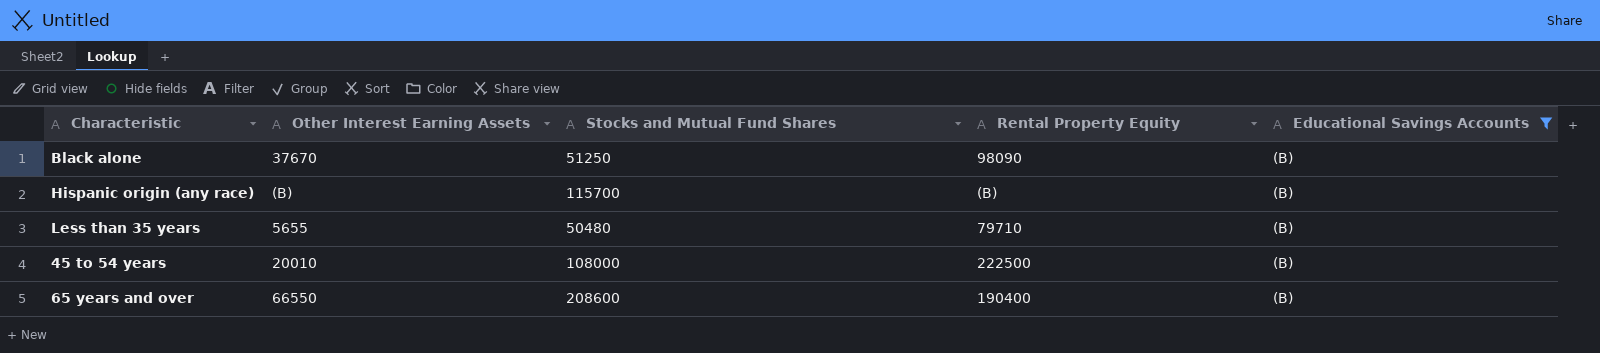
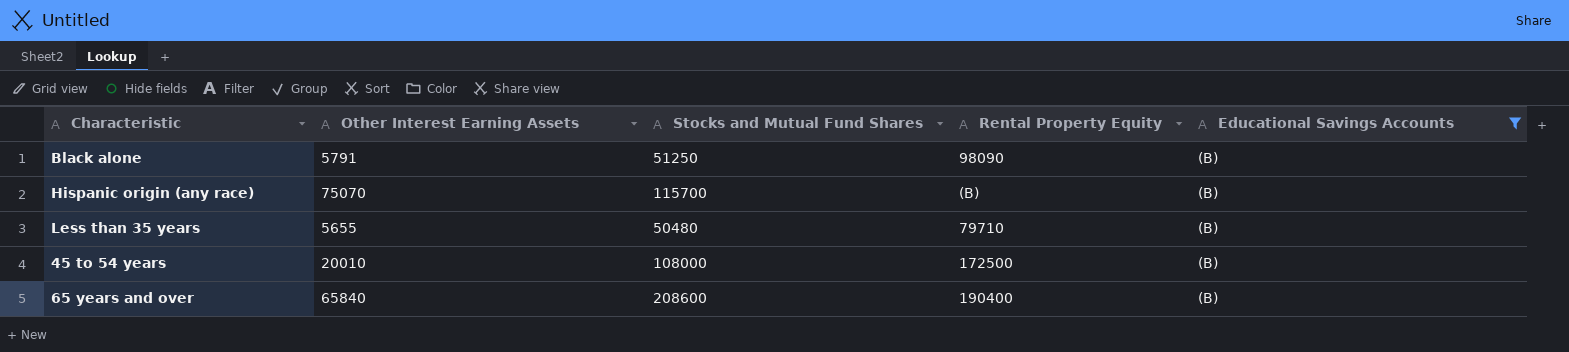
Black alone | Other Interest Earning Assets: 37670 -> 5791
Hispanic origin (any race) | Other Interest Earning Assets: (B) -> 75070
45 to 54 years | Rental Property Equity: 222500 -> 172500
65 years and over | Other Interest Earning Assets: 66550 -> 65840

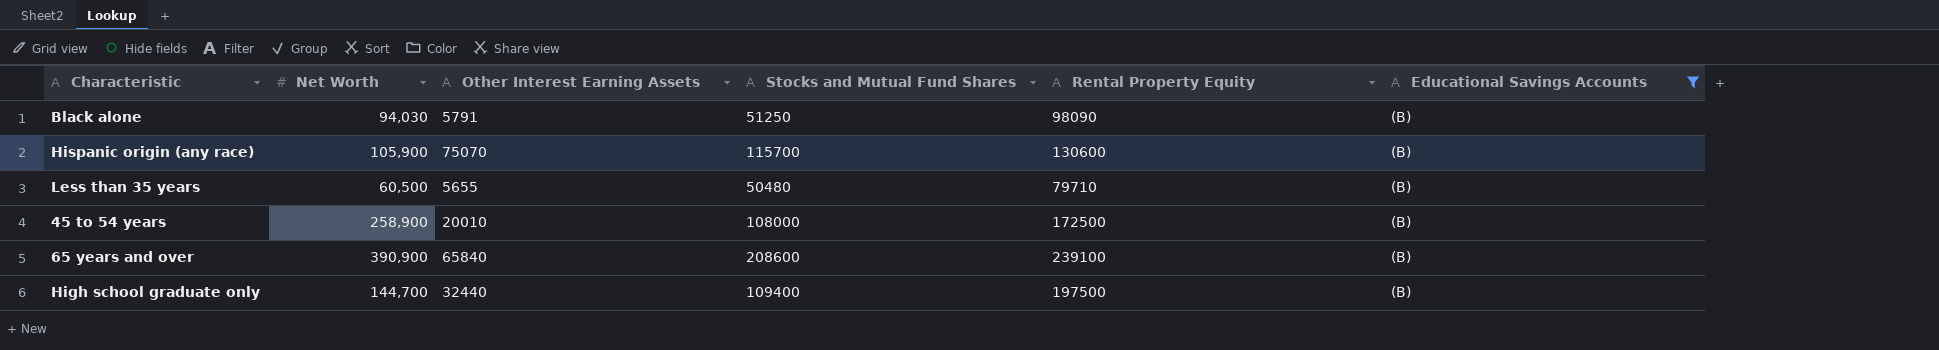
column Net Worth | position: none -> 2
Hispanic origin (any race) | Rental Property Equity: (B) -> 130600
65 years and over | Rental Property Equity: 190400 -> 239100
row High school graduate only: none -> 144,700 | 32440 | 109400 | 197500 | (B)

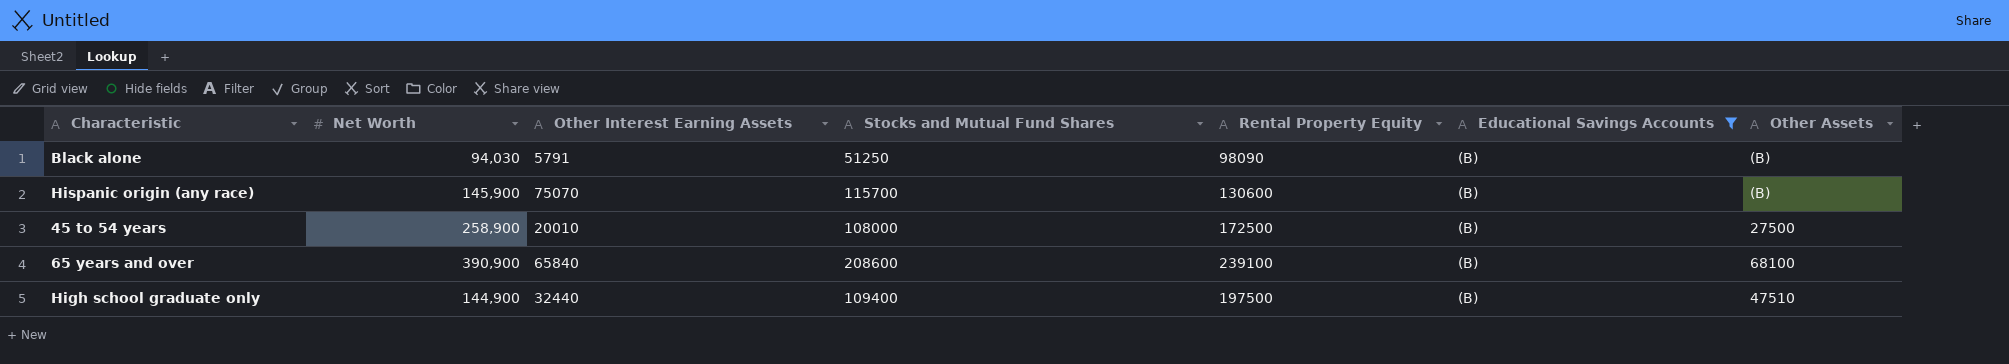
column Other Assets | position: none -> 7
row Less than 35 years: 60,500 | 5655 | 50480 | 79710 | (B) -> none
Hispanic origin (any race) | Net Worth: 105,900 -> 145,900
High school graduate only | Net Worth: 144,700 -> 144,900

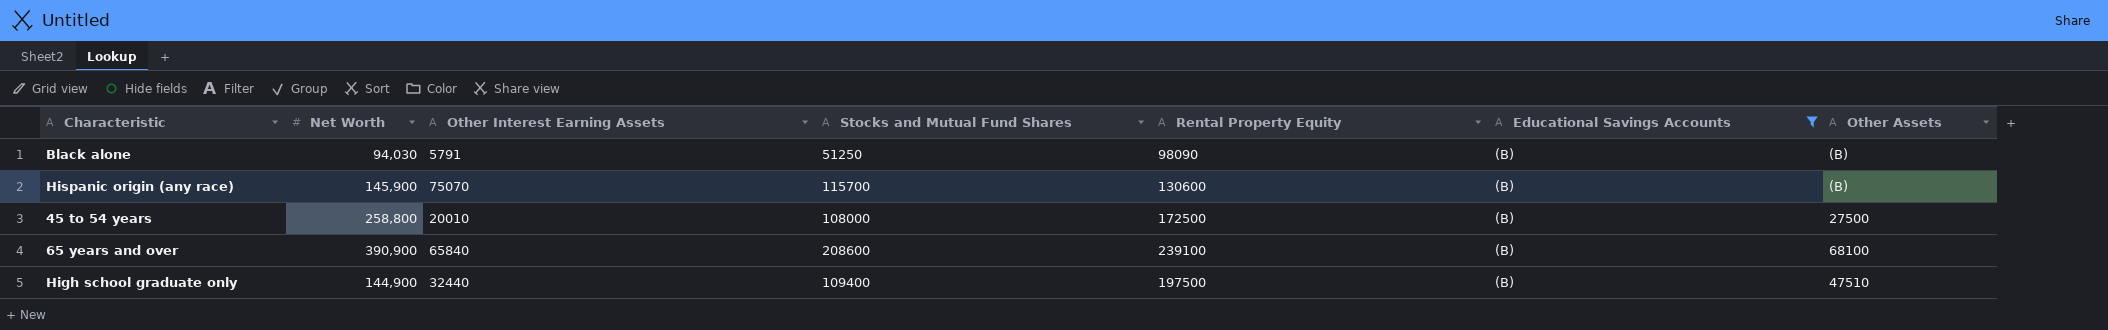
45 to 54 years | Net Worth: 258,900 -> 258,800

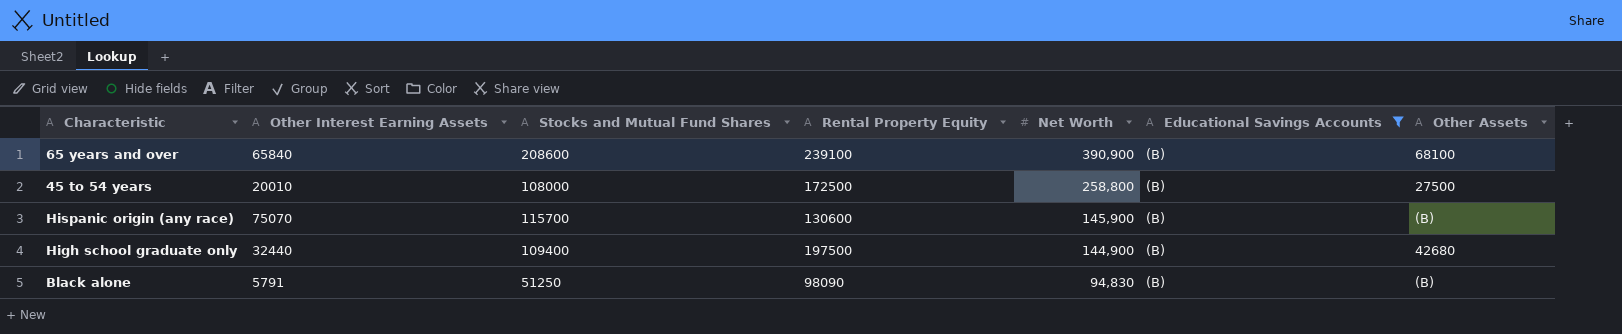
row order: none -> Net Worth descending
column Net Worth | position: 2 -> 5
High school graduate only | Other Assets: 47510 -> 42680
Black alone | Net Worth: 94,030 -> 94,830

